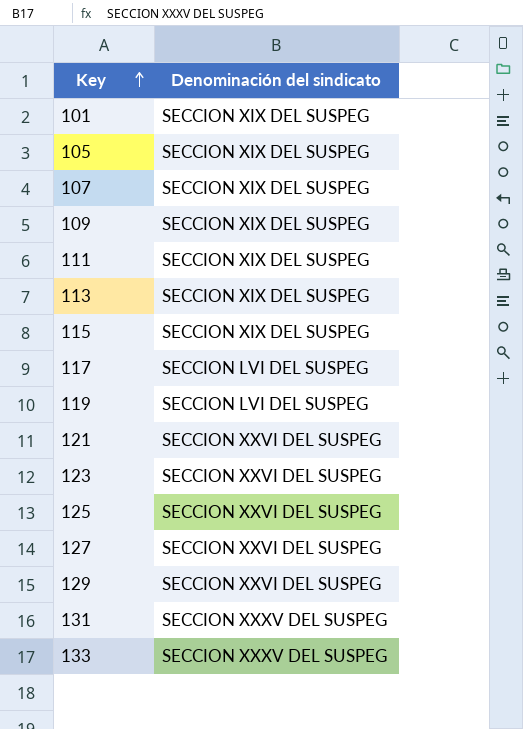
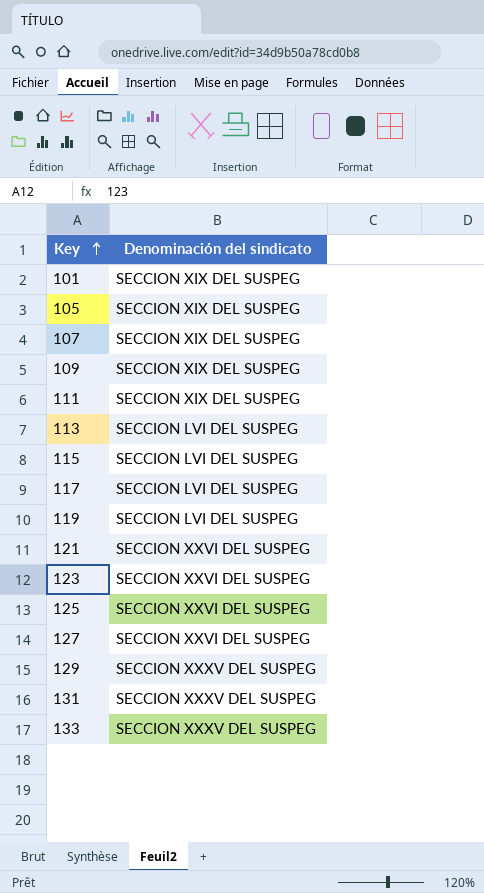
113 | Denominación del sindicato: SECCION XIX DEL SUSPEG -> SECCION LVI DEL SUSPEG
115 | Denominación del sindicato: SECCION XIX DEL SUSPEG -> SECCION LVI DEL SUSPEG
129 | Denominación del sindicato: SECCION XXVI DEL SUSPEG -> SECCION XXXV DEL SUSPEG

